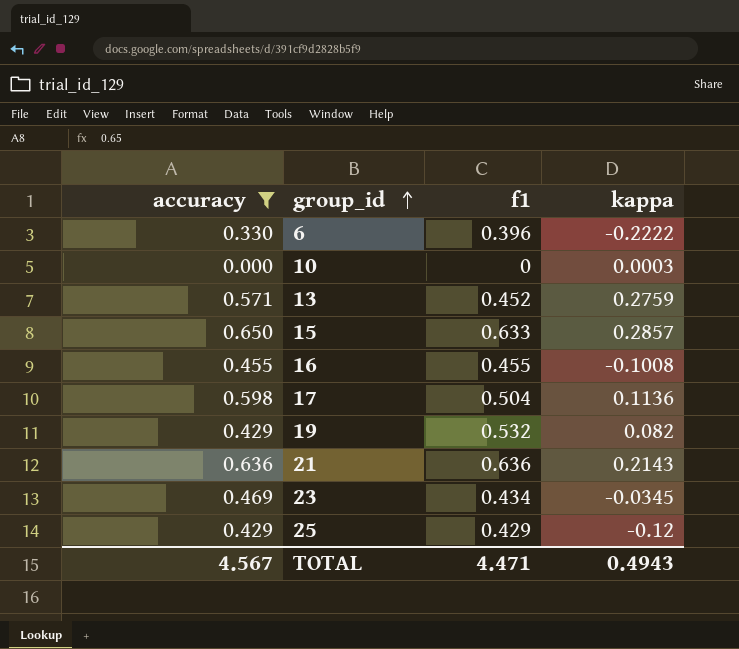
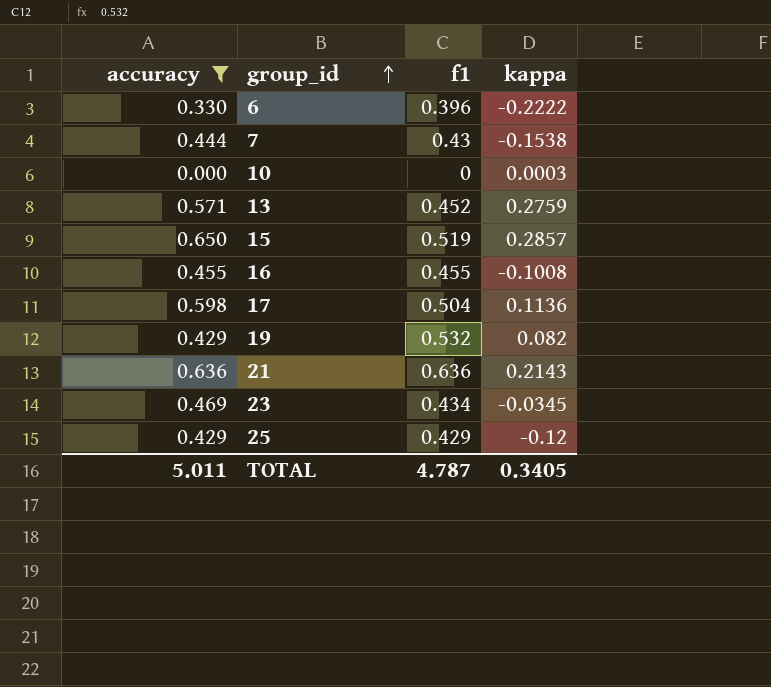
row 7: none -> 0.444 | 0.43 | -0.1538
15 | f1: 0.633 -> 0.519
TOTAL | accuracy: 4.567 -> 5.011
TOTAL | f1: 4.471 -> 4.787
TOTAL | kappa: 0.4943 -> 0.3405

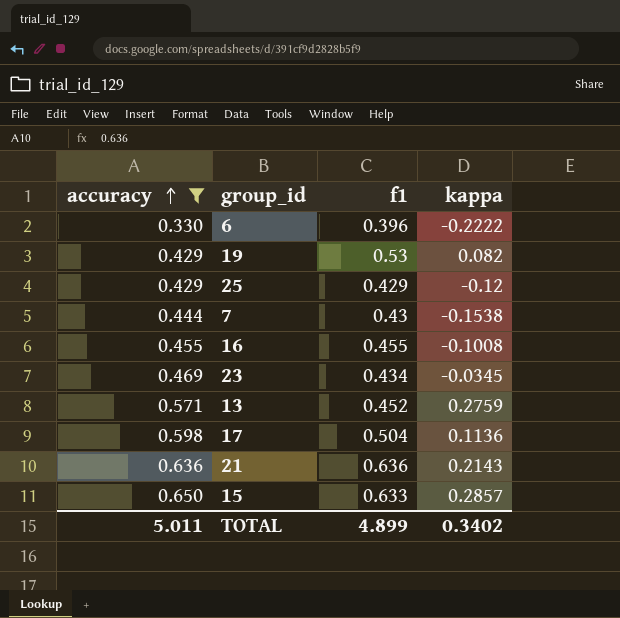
row order: group_id ascending -> accuracy ascending
row 10: 0.000 | 0 | 0.0003 -> none
19 | f1: 0.532 -> 0.53
15 | f1: 0.519 -> 0.633
TOTAL | f1: 4.787 -> 4.899
TOTAL | kappa: 0.3405 -> 0.3402

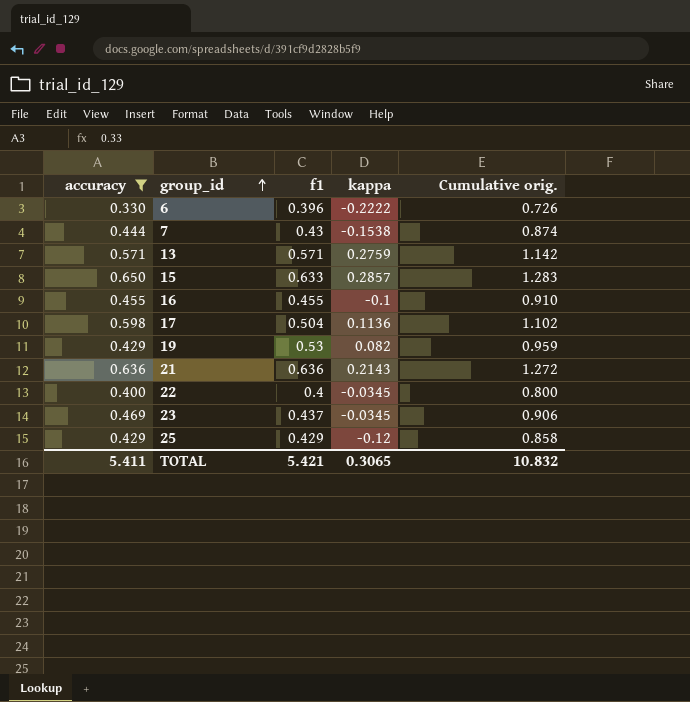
row order: accuracy ascending -> group_id ascending
column Cumulative orig. | formula: none -> [accuracy] + [f1]
13 | f1: 0.452 -> 0.571
16 | kappa: -0.1008 -> -0.1
row 22: none -> 0.400 | 0.4 | -0.0345 | 0.800
23 | f1: 0.434 -> 0.437
TOTAL | accuracy: 5.011 -> 5.411
TOTAL | f1: 4.899 -> 5.421
TOTAL | kappa: 0.3402 -> 0.3065

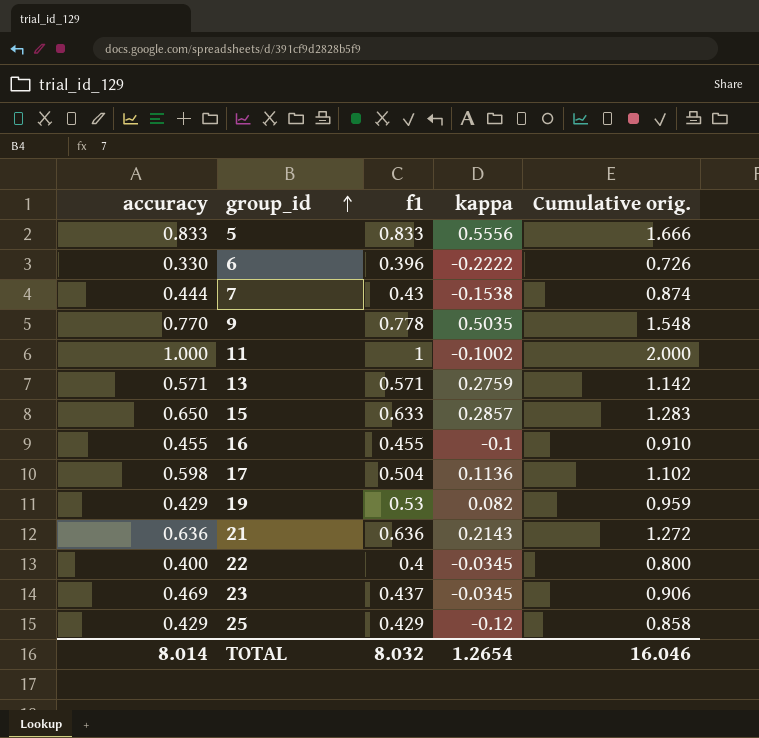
filter: accuracy <= 0.650 -> none
TOTAL | accuracy: 5.411 -> 8.014
TOTAL | f1: 5.421 -> 8.032
TOTAL | kappa: 0.3065 -> 1.2654
TOTAL | Cumulative orig.: 10.832 -> 16.046

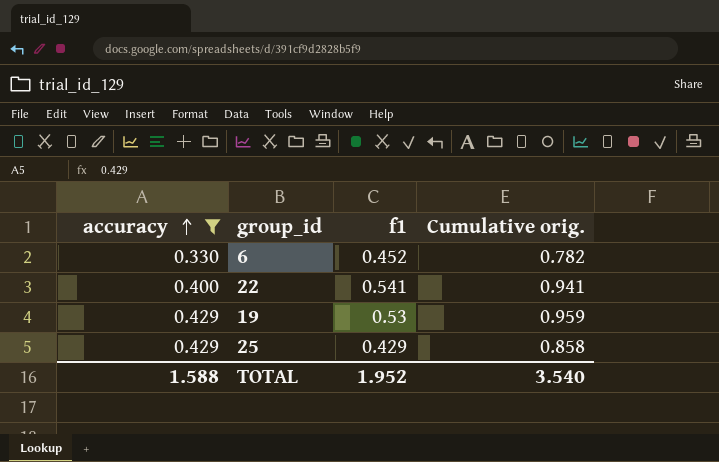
filter: none -> accuracy <= 0.429
row order: group_id ascending -> accuracy ascending
column kappa | position: 4 -> none
6 | f1: 0.396 -> 0.452
6 | Cumulative orig.: 0.726 -> 0.782
22 | f1: 0.4 -> 0.541
22 | Cumulative orig.: 0.800 -> 0.941
TOTAL | accuracy: 8.014 -> 1.588
TOTAL | f1: 8.032 -> 1.952
TOTAL | Cumulative orig.: 16.046 -> 3.540

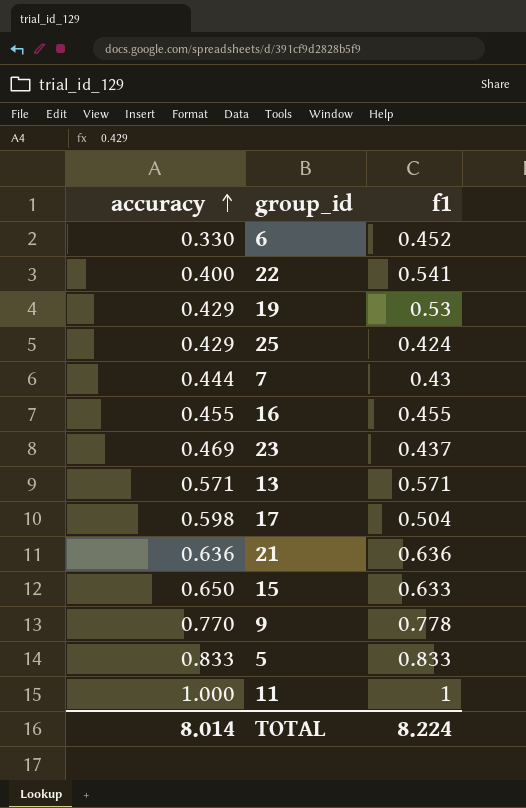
filter: accuracy <= 0.429 -> none
column Cumulative orig. | formula: [accuracy] + [f1] -> none
25 | f1: 0.429 -> 0.424
TOTAL | accuracy: 1.588 -> 8.014
TOTAL | f1: 1.952 -> 8.224

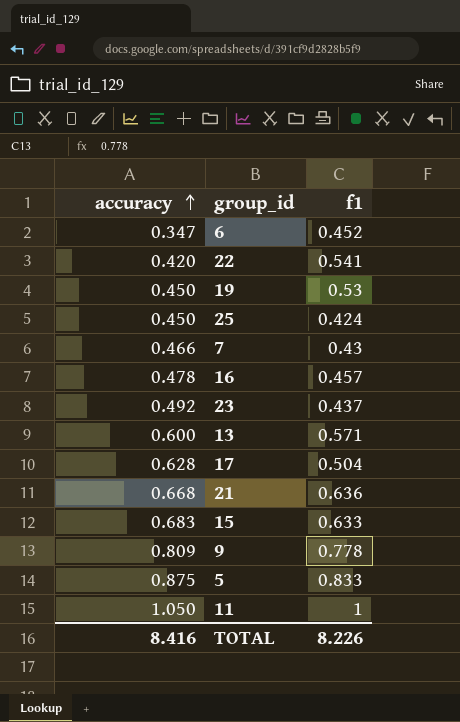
6 | accuracy: 0.330 -> 0.347
22 | accuracy: 0.400 -> 0.420
19 | accuracy: 0.429 -> 0.450
25 | accuracy: 0.429 -> 0.450
7 | accuracy: 0.444 -> 0.466
16 | accuracy: 0.455 -> 0.478
16 | f1: 0.455 -> 0.457
23 | accuracy: 0.469 -> 0.492
13 | accuracy: 0.571 -> 0.600
17 | accuracy: 0.598 -> 0.628
21 | accuracy: 0.636 -> 0.668
15 | accuracy: 0.650 -> 0.683
9 | accuracy: 0.770 -> 0.809
5 | accuracy: 0.833 -> 0.875
11 | accuracy: 1.000 -> 1.050
TOTAL | accuracy: 8.014 -> 8.416
TOTAL | f1: 8.224 -> 8.226

